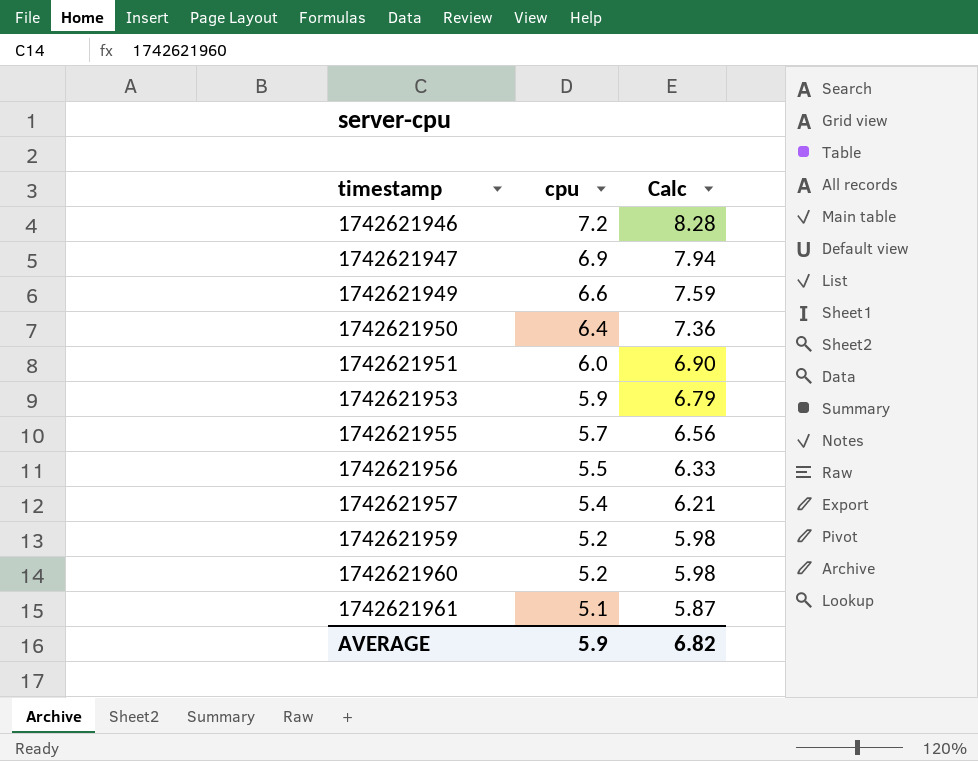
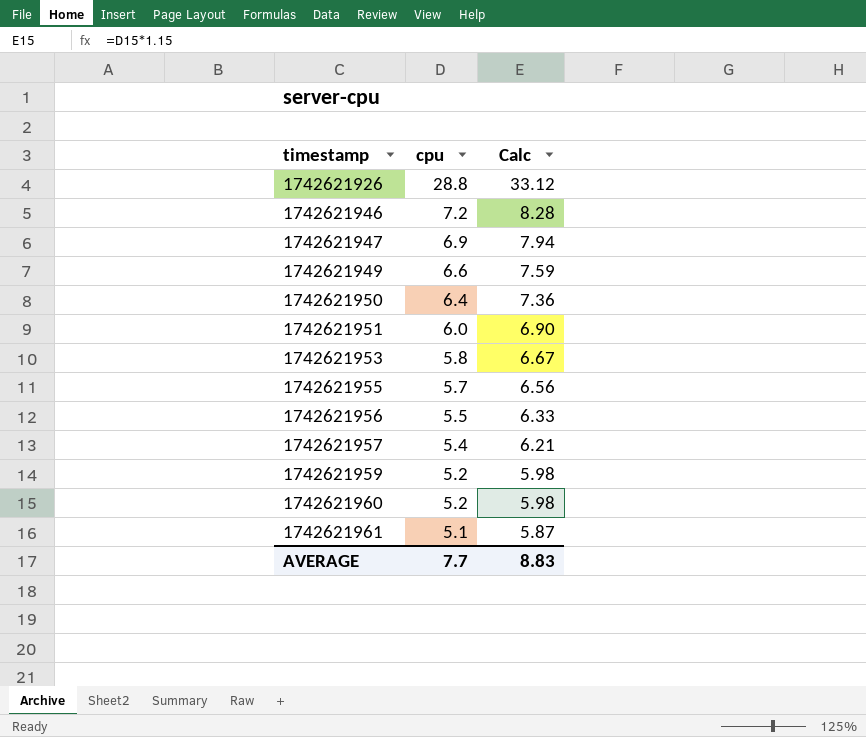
row 1742621926: none -> 28.8 | 33.12
1742621953 | cpu: 5.9 -> 5.8
1742621953 | Calc: 6.79 -> 6.67
AVERAGE | cpu: 5.9 -> 7.7
AVERAGE | Calc: 6.82 -> 8.83

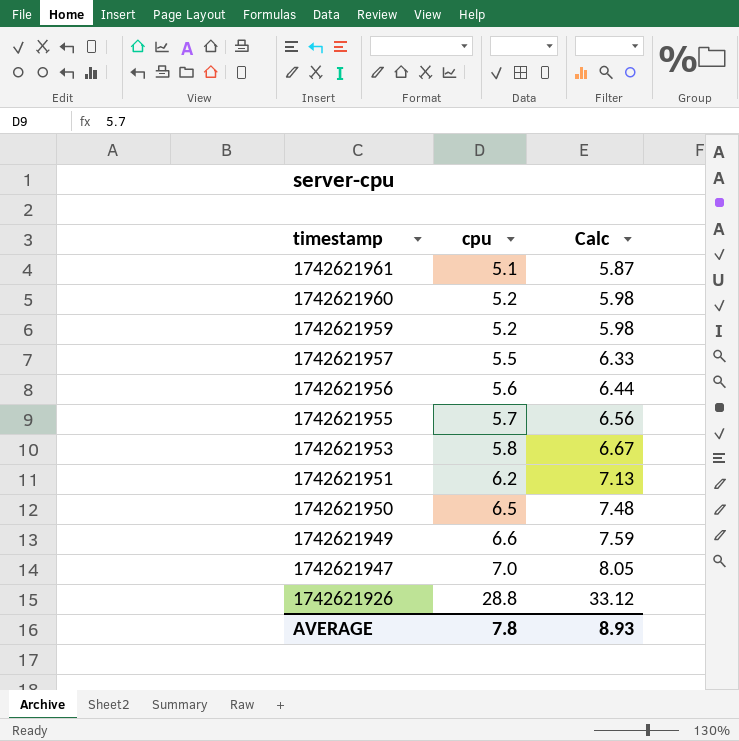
row order: timestamp ascending -> timestamp descending
row 1742621946: 7.2 | 8.28 -> none
1742621957 | cpu: 5.4 -> 5.5
1742621957 | Calc: 6.21 -> 6.33
1742621956 | cpu: 5.5 -> 5.6
1742621956 | Calc: 6.33 -> 6.44
1742621951 | cpu: 6.0 -> 6.2
1742621951 | Calc: 6.90 -> 7.13
1742621950 | cpu: 6.4 -> 6.5
1742621950 | Calc: 7.36 -> 7.48
1742621947 | cpu: 6.9 -> 7.0
1742621947 | Calc: 7.94 -> 8.05
AVERAGE | cpu: 7.7 -> 7.8
AVERAGE | Calc: 8.83 -> 8.93

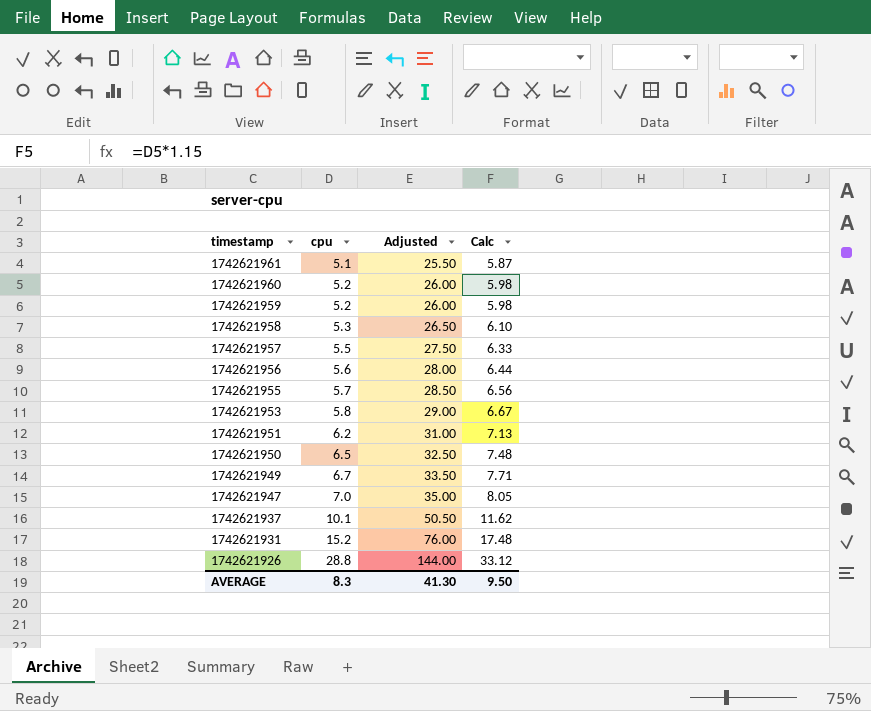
column Adjusted | formula: none -> [cpu] * 5
row 1742621958: none -> 5.3 | 26.50 | 6.10
1742621949 | cpu: 6.6 -> 6.7
1742621949 | Calc: 7.59 -> 7.71
row 1742621937: none -> 10.1 | 50.50 | 11.62
row 1742621931: none -> 15.2 | 76.00 | 17.48
AVERAGE | cpu: 7.8 -> 8.3
AVERAGE | Calc: 8.93 -> 9.50

